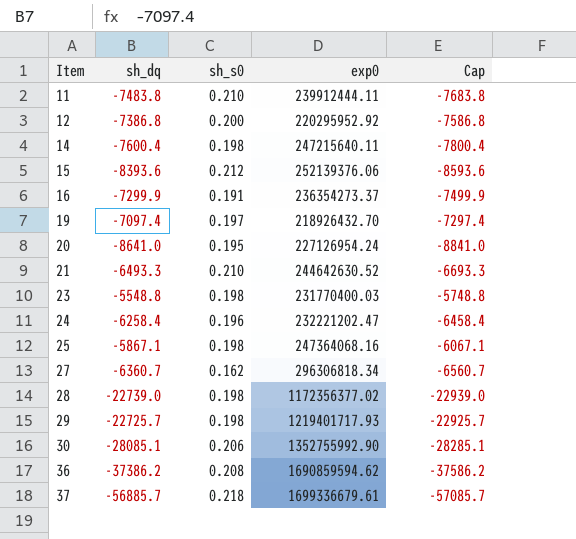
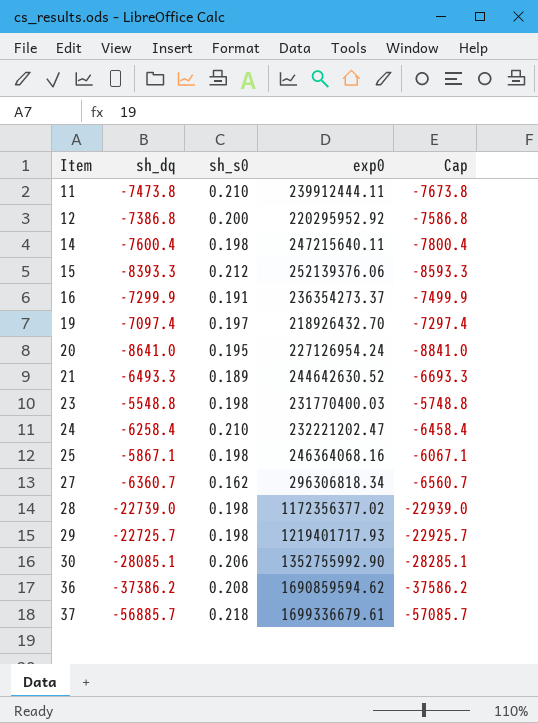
11 | sh_dq: -7483.8 -> -7473.8
11 | Cap: -7683.8 -> -7673.8
15 | sh_dq: -8393.6 -> -8393.3
15 | Cap: -8593.6 -> -8593.3
21 | sh_s0: 0.210 -> 0.189
24 | sh_s0: 0.196 -> 0.210
25 | exp0: 247364068.16 -> 246364068.16

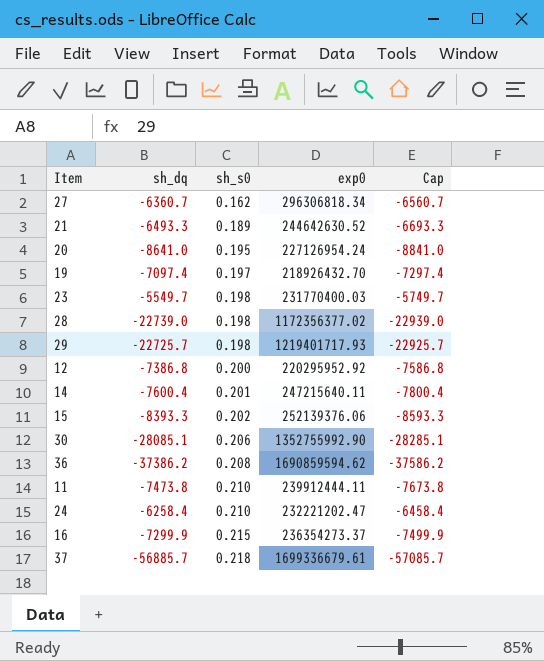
row order: Item ascending -> sh_s0 ascending
row 25: -5867.1 | 0.198 | 246364068.16 | -6067.1 -> none
23 | sh_dq: -5548.8 -> -5549.7
23 | Cap: -5748.8 -> -5749.7
14 | sh_s0: 0.198 -> 0.201
15 | sh_s0: 0.212 -> 0.202
16 | sh_s0: 0.191 -> 0.215

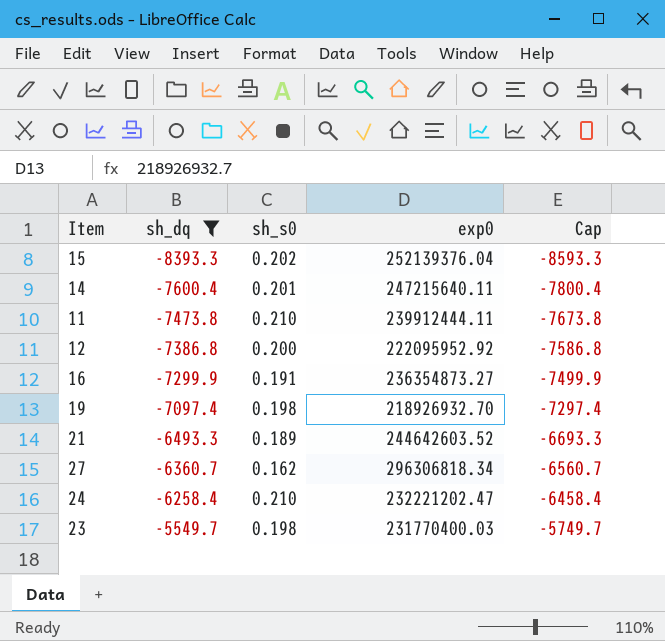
filter: none -> sh_dq >= -8393.3
row order: sh_s0 ascending -> sh_dq ascending
15 | exp0: 252139376.06 -> 252139376.04
12 | exp0: 220295952.92 -> 222095952.92
16 | sh_s0: 0.215 -> 0.191
16 | exp0: 236354273.37 -> 236354873.27
19 | sh_s0: 0.197 -> 0.198
19 | exp0: 218926432.70 -> 218926932.70
21 | exp0: 244642630.52 -> 244642603.52

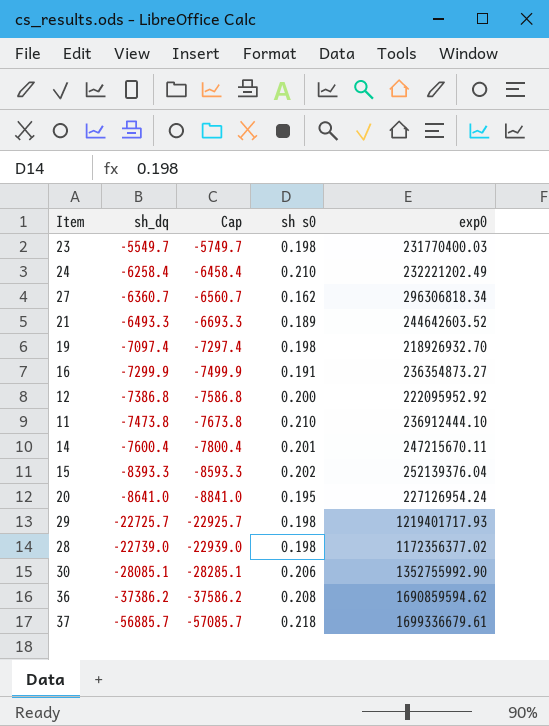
filter: sh_dq >= -8393.3 -> none
row order: sh_dq ascending -> sh_dq descending
column Cap | position: 5 -> 3
column name: sh_s0 -> sh s0
24 | exp0: 232221202.47 -> 232221202.49
11 | exp0: 239912444.11 -> 236912444.10
14 | exp0: 247215640.11 -> 247215670.11

